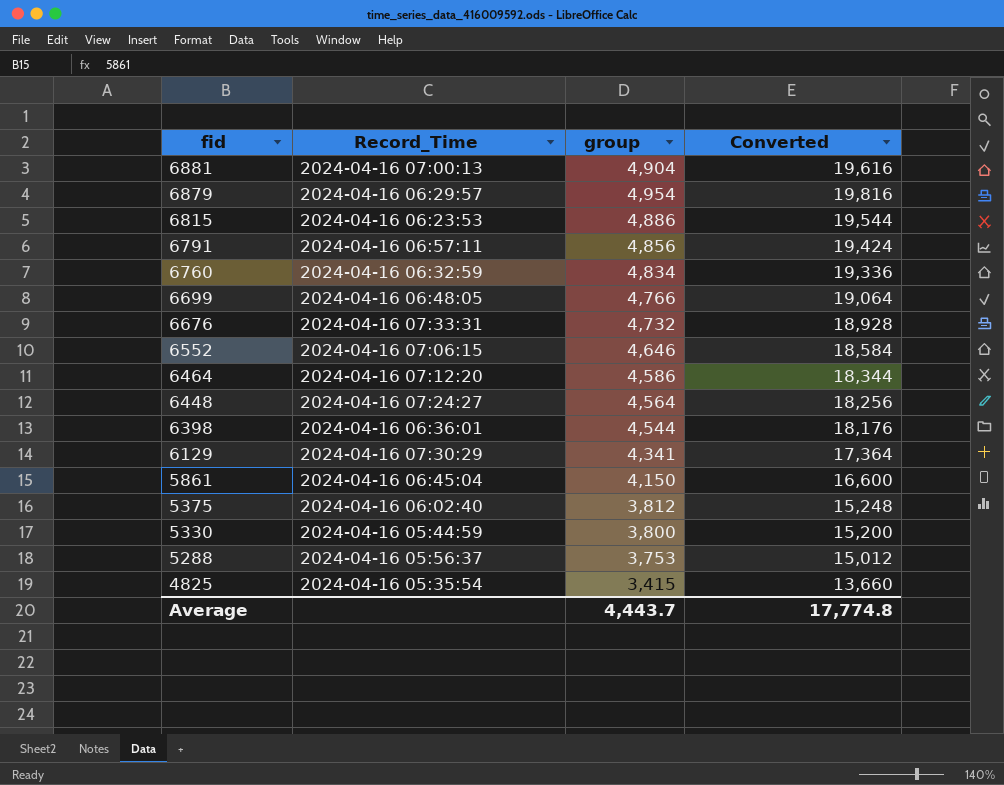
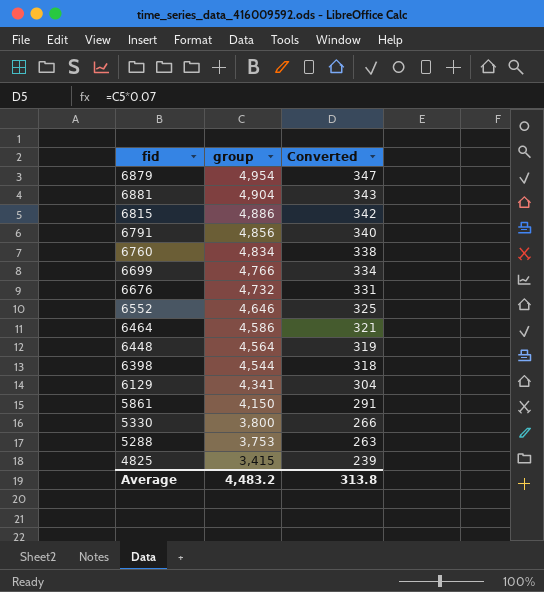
row order: fid descending -> group descending
column Record_Time | position: 2 -> none
column Converted | formula: [group] * 4 -> [group] * 0.07
row 5375: 2024-04-16 06:02:40 | 3,812 | 15,248 -> none
Average | group: 4,443.7 -> 4,483.2
Average | Converted: 17,774.8 -> 313.8

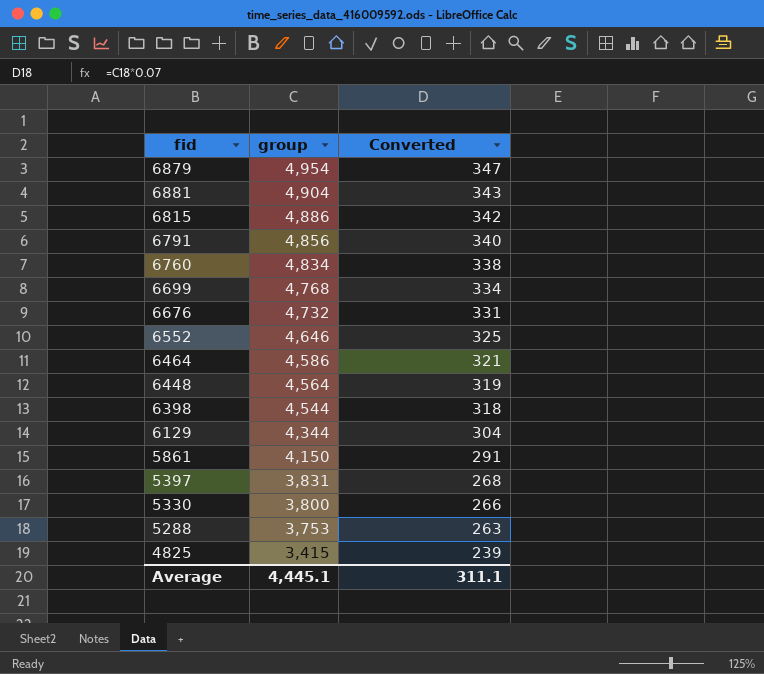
6699 | group: 4,766 -> 4,768
6129 | group: 4,341 -> 4,344
row 5397: none -> 3,831 | 268
Average | group: 4,483.2 -> 4,445.1
Average | Converted: 313.8 -> 311.1

